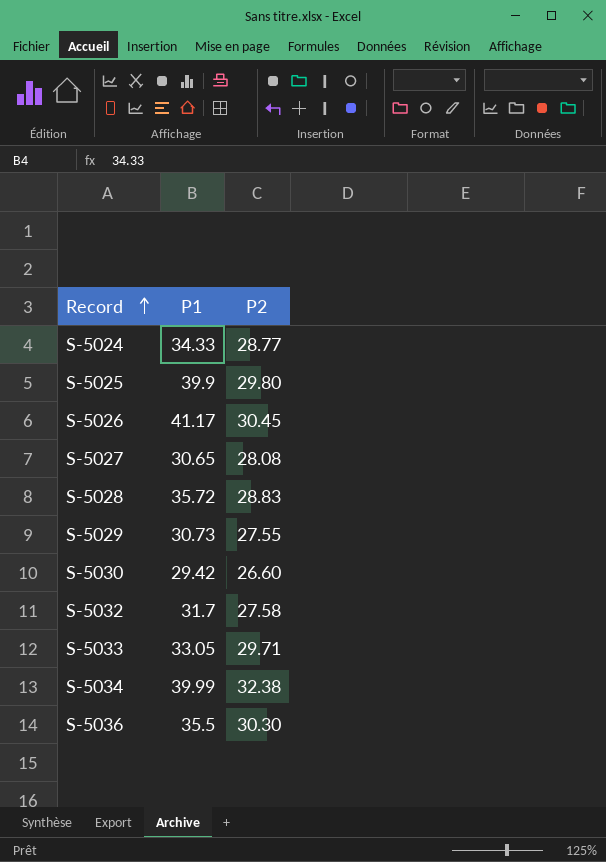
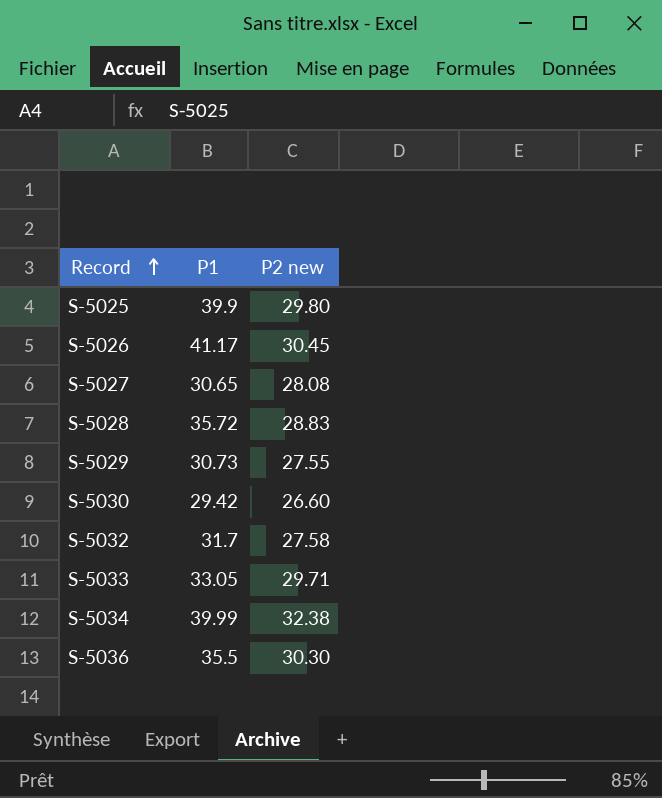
column name: P2 -> P2 new
row S-5024: 34.33 | 28.77 -> none

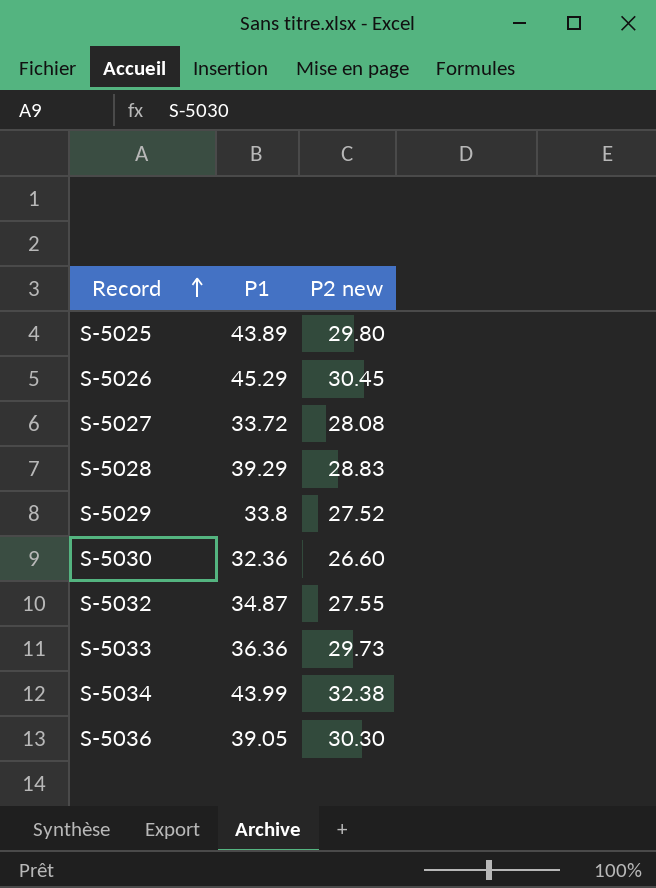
S-5025 | P1: 39.9 -> 43.89
S-5026 | P1: 41.17 -> 45.29
S-5027 | P1: 30.65 -> 33.72
S-5028 | P1: 35.72 -> 39.29
S-5029 | P1: 30.73 -> 33.8
S-5029 | P2 new: 27.55 -> 27.52
S-5030 | P1: 29.42 -> 32.36
S-5032 | P1: 31.7 -> 34.87
S-5032 | P2 new: 27.58 -> 27.55
S-5033 | P1: 33.05 -> 36.36
S-5033 | P2 new: 29.71 -> 29.73
S-5034 | P1: 39.99 -> 43.99
S-5036 | P1: 35.5 -> 39.05

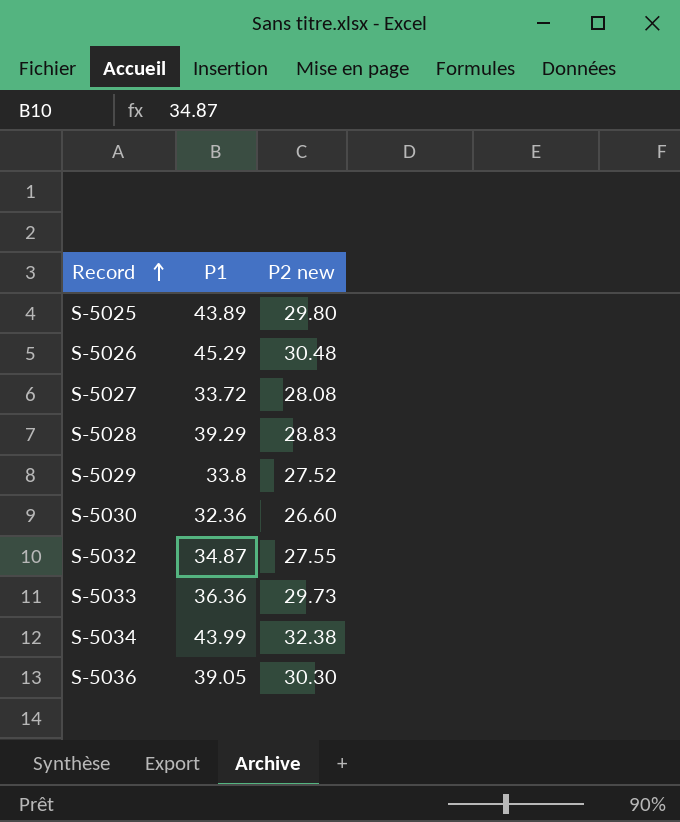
S-5026 | P2 new: 30.45 -> 30.48

